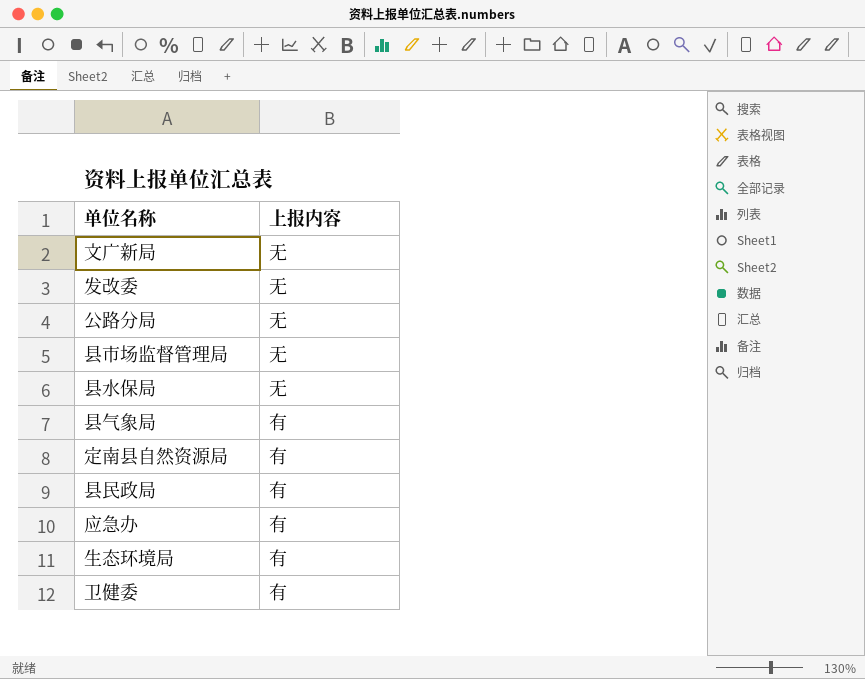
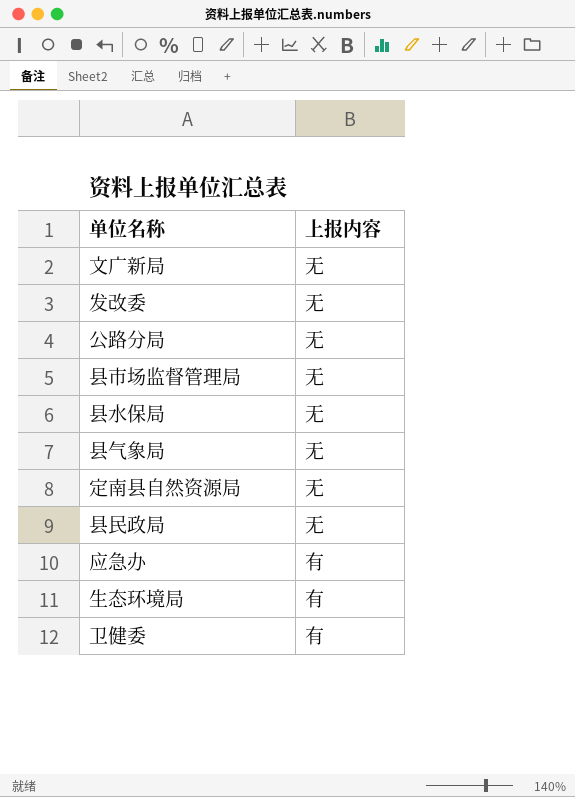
县气象局 | 上报内容: 有 -> 无
定南县自然资源局 | 上报内容: 有 -> 无
县民政局 | 上报内容: 有 -> 无

